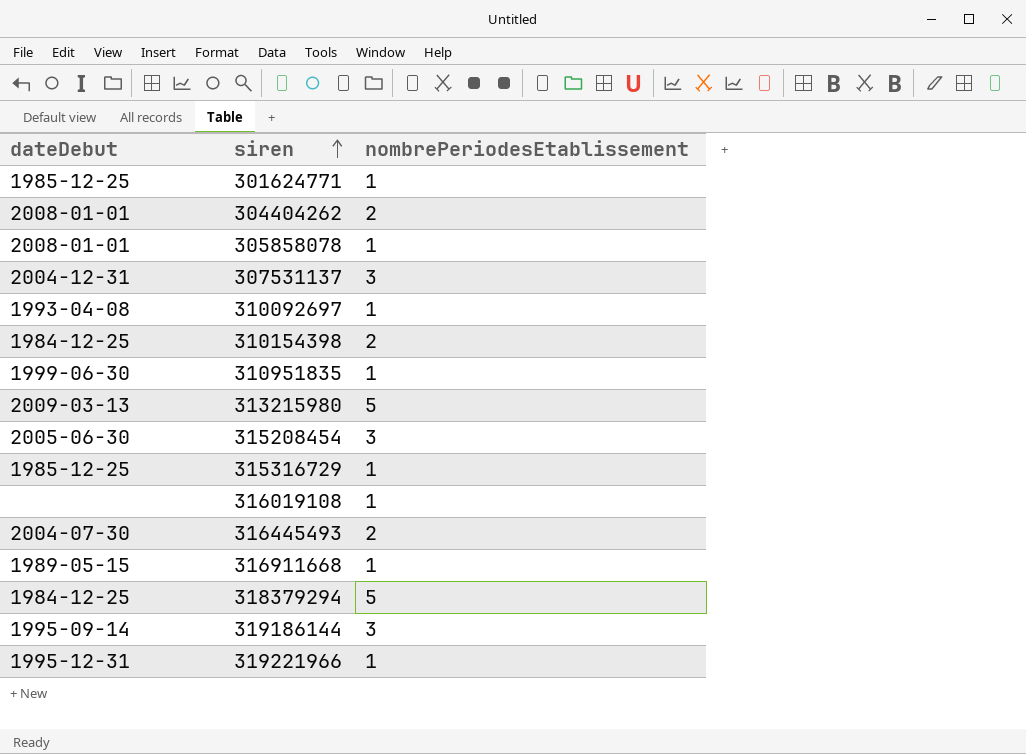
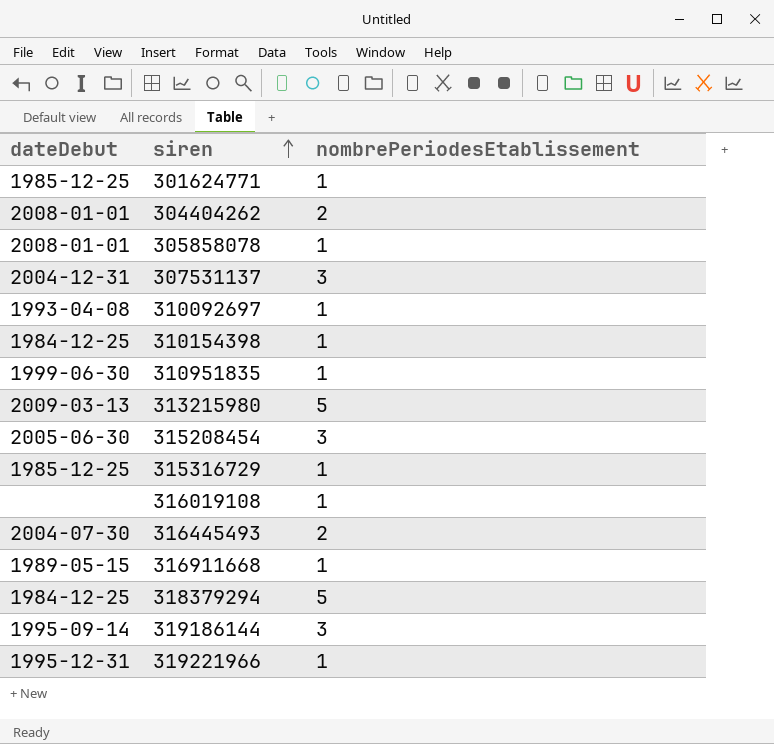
310154398 | nombrePeriodesEtablissement: 2 -> 1

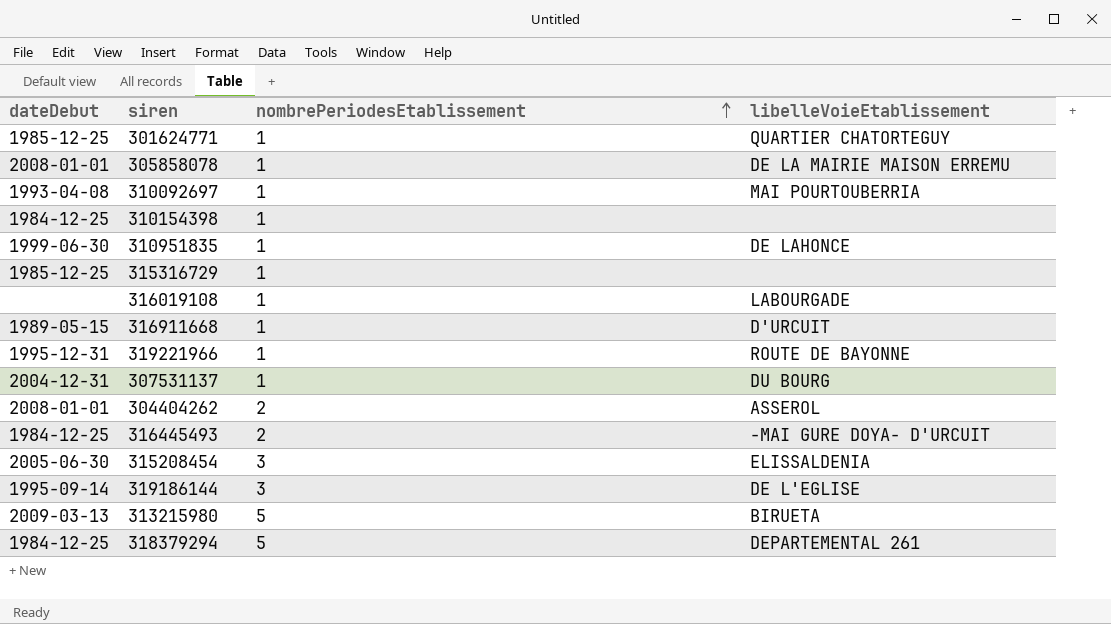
row order: siren ascending -> nombrePeriodesEtablissement ascending
column libelleVoieEtablissement | position: none -> 4
307531137 | nombrePeriodesEtablissement: 3 -> 1
316445493 | dateDebut: 2004-07-30 -> 1984-12-25

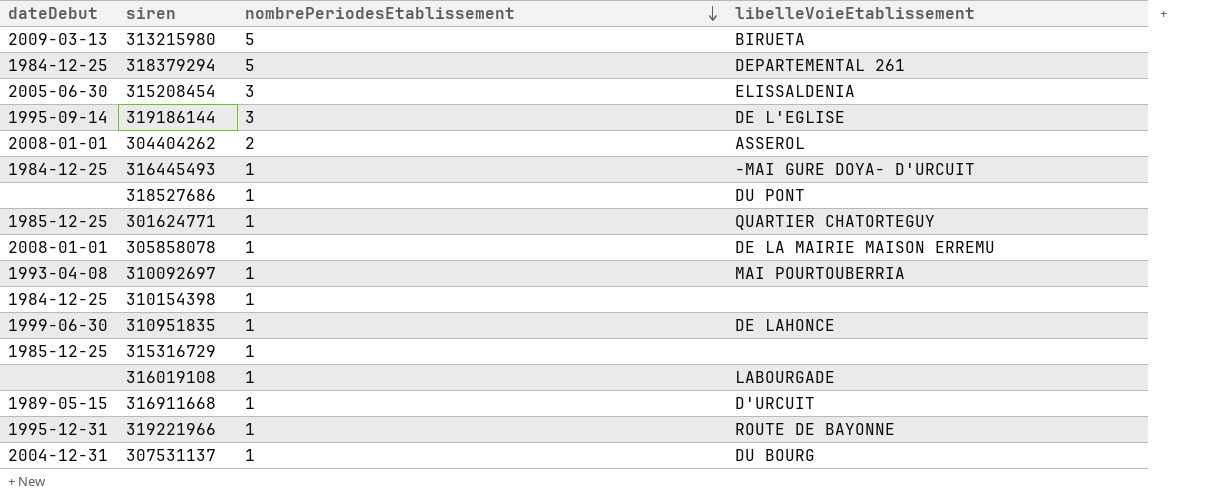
row order: nombrePeriodesEtablissement ascending -> nombrePeriodesEtablissement descending
316445493 | nombrePeriodesEtablissement: 2 -> 1
row 318527686: none -> none | 1 | DU PONT

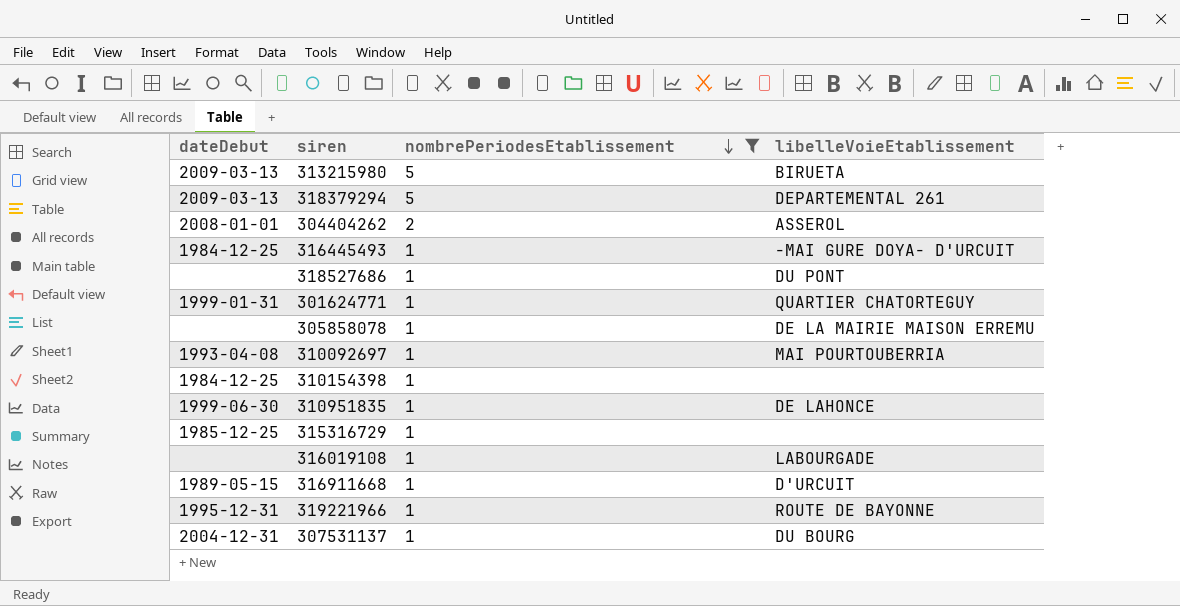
filter: none -> nombrePeriodesEtablissement != 3
318379294 | dateDebut: 1984-12-25 -> 2009-03-13
301624771 | dateDebut: 1985-12-25 -> 1999-01-31
305858078 | dateDebut: 2008-01-01 -> none

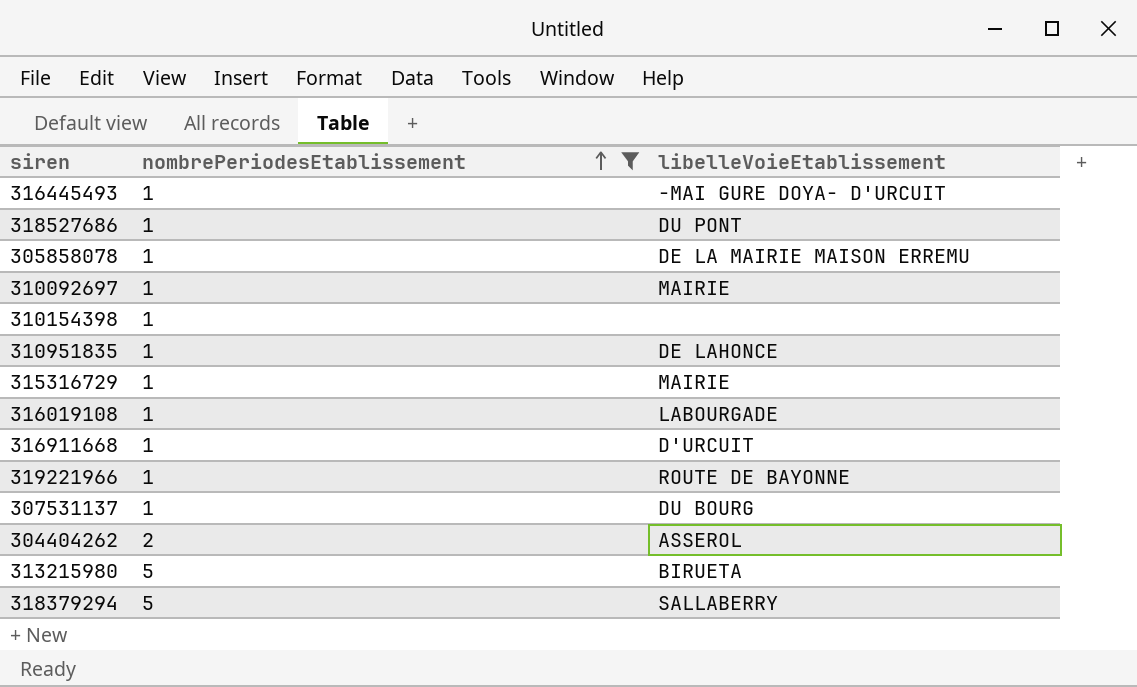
row order: nombrePeriodesEtablissement descending -> nombrePeriodesEtablissement ascending
column dateDebut | position: 1 -> none
row 301624771: 1999-01-31 | 1 | QUARTIER CHATORTEGUY -> none
310092697 | libelleVoieEtablissement: MAI POURTOUBERRIA -> MAIRIE
315316729 | libelleVoieEtablissement: none -> MAIRIE
318379294 | libelleVoieEtablissement: DEPARTEMENTAL 261 -> SALLABERRY

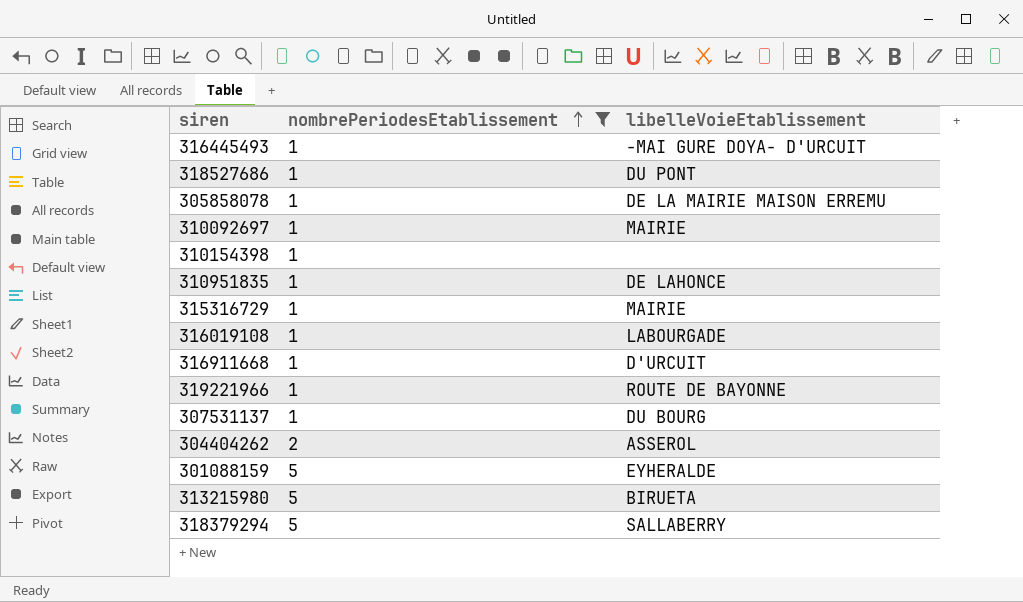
row 301088159: none -> 5 | EYHERALDE

